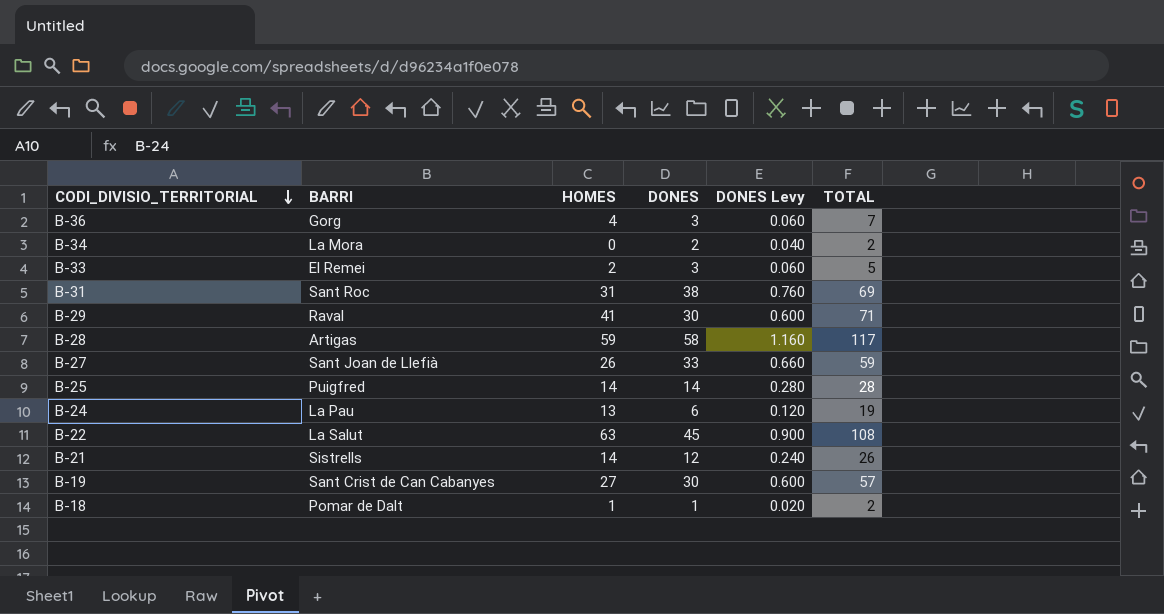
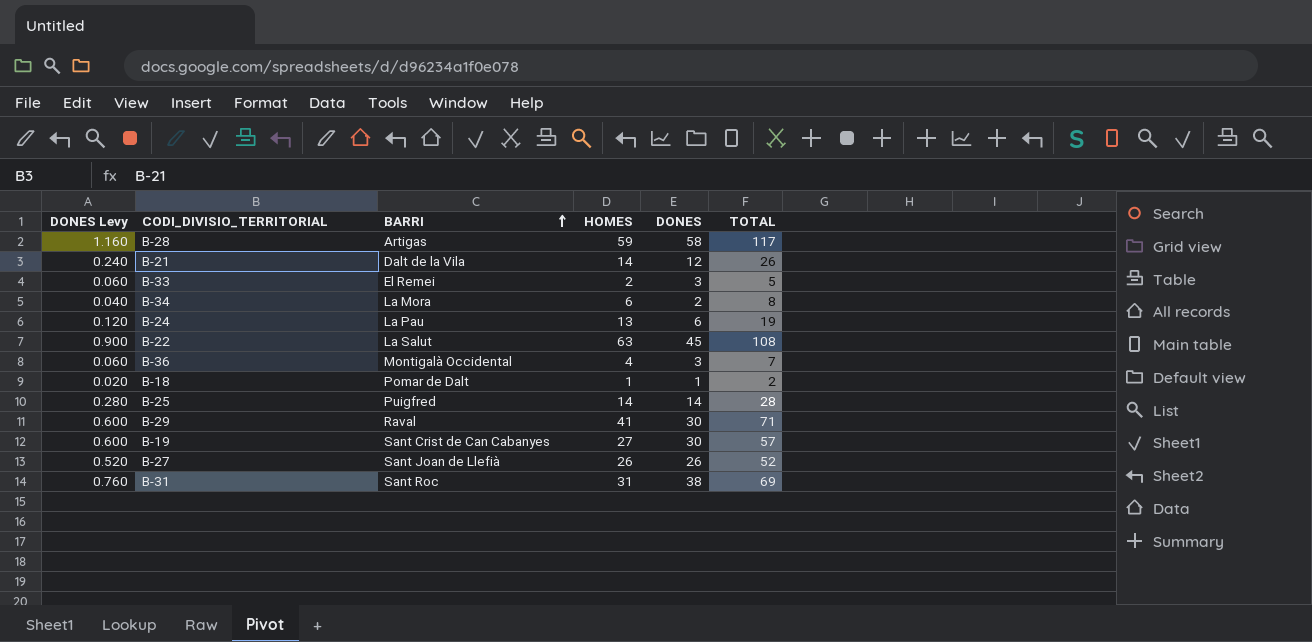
row order: CODI_DIVISIO_TERRITORIAL descending -> BARRI ascending
column DONES Levy | position: 5 -> 1
B-21 | BARRI: Sistrells -> Dalt de la Vila
B-34 | HOMES: 0 -> 6
B-34 | TOTAL: 2 -> 8
B-36 | BARRI: Gorg -> Montigalà Occidental
B-27 | DONES Levy: 0.660 -> 0.520
B-27 | DONES: 33 -> 26
B-27 | TOTAL: 59 -> 52

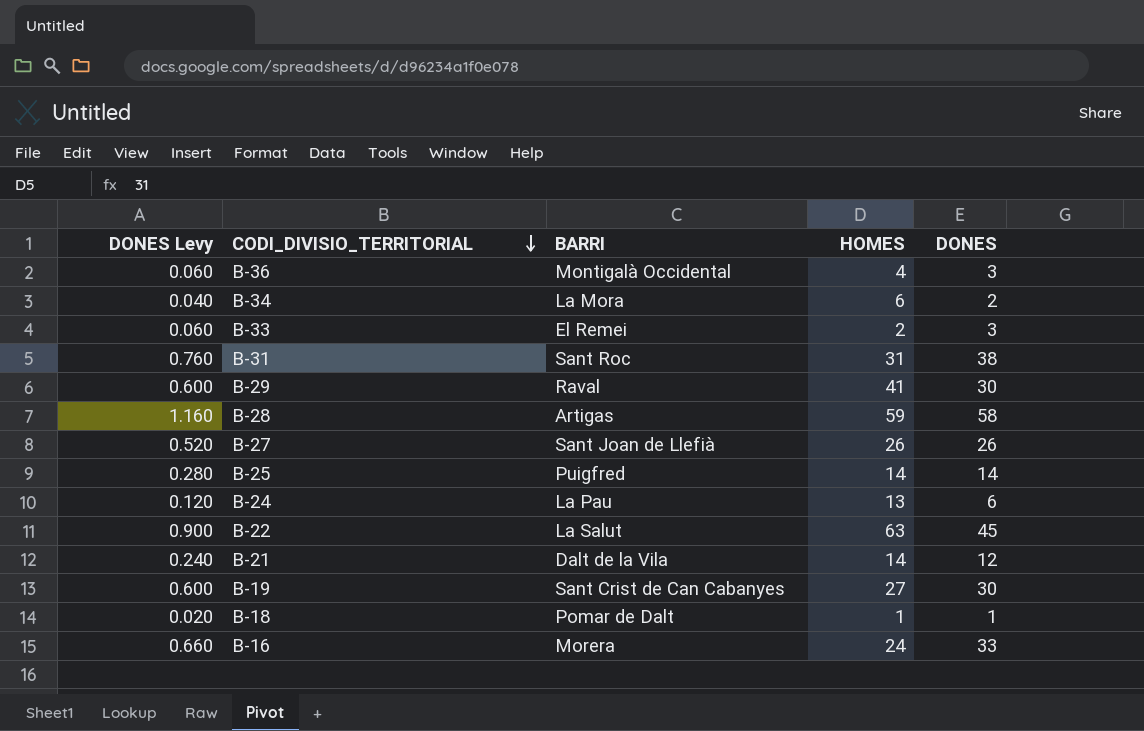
row order: BARRI ascending -> CODI_DIVISIO_TERRITORIAL descending
column TOTAL | formula: [HOMES] + [DONES] -> none
row B-16: none -> 0.660 | Morera | 24 | 33

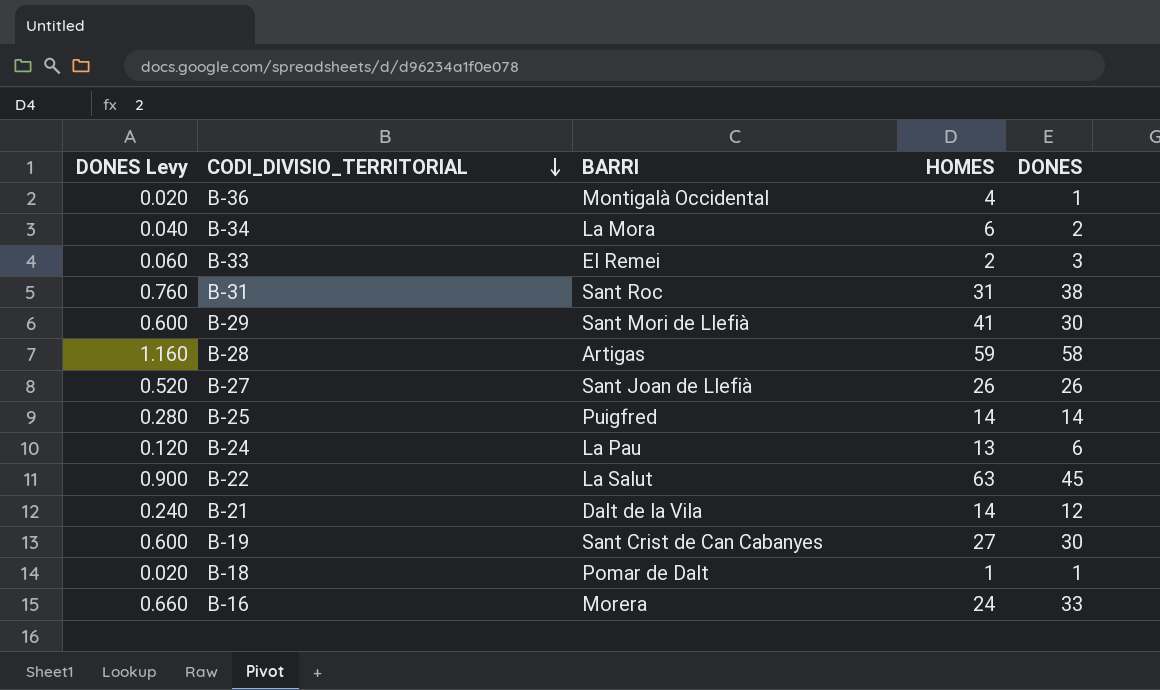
B-36 | DONES Levy: 0.060 -> 0.020
B-36 | DONES: 3 -> 1
B-29 | BARRI: Raval -> Sant Mori de Llefià

